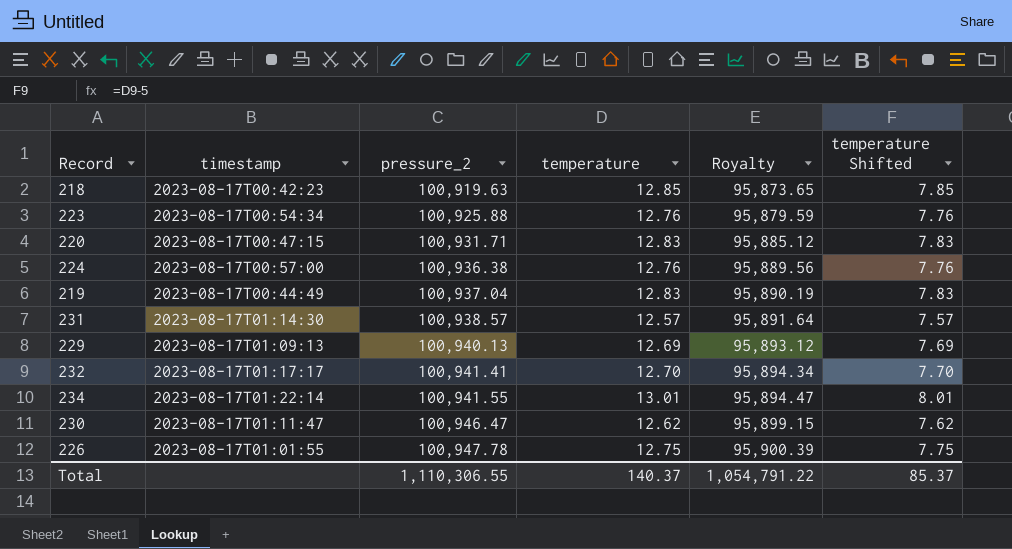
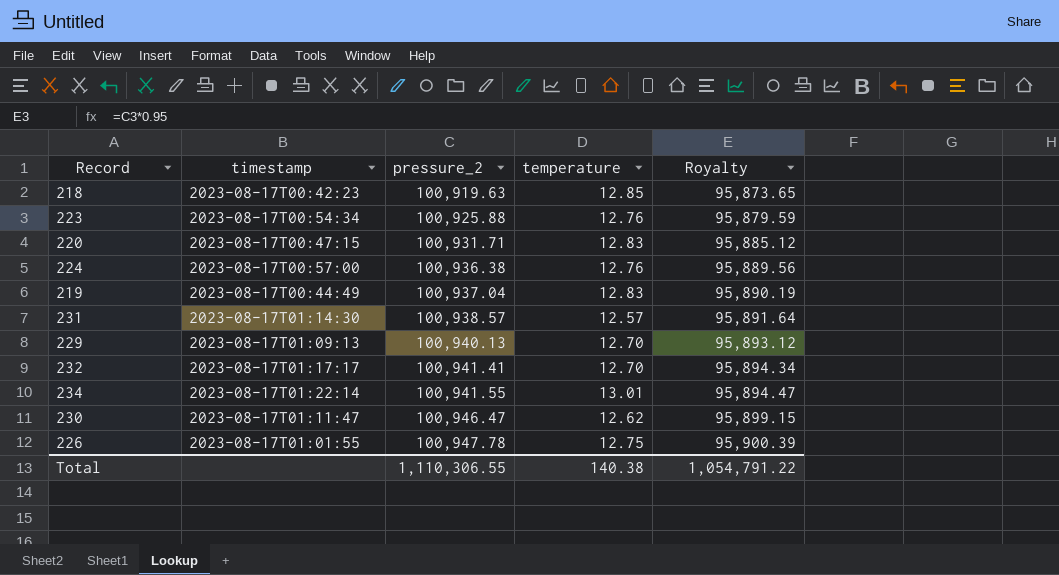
column temperature Shifted | formula: [temperature] - 5 -> none
229 | temperature: 12.69 -> 12.70
Total | temperature: 140.37 -> 140.38

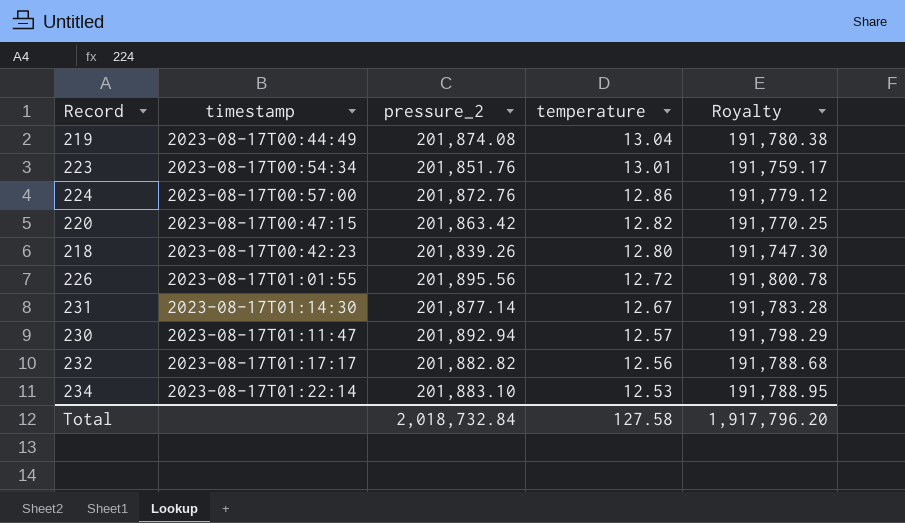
row order: pressure_2 ascending -> temperature descending
row 229: 2023-08-17T01:09:13 | 100,940.13 | 12.70 | 95,893.12 -> none
219 | pressure_2: 100,937.04 -> 201,874.08
219 | temperature: 12.83 -> 13.04
219 | Royalty: 95,890.19 -> 191,780.38
223 | pressure_2: 100,925.88 -> 201,851.76
223 | temperature: 12.76 -> 13.01
223 | Royalty: 95,879.59 -> 191,759.17
224 | pressure_2: 100,936.38 -> 201,872.76
224 | temperature: 12.76 -> 12.86
224 | Royalty: 95,889.56 -> 191,779.12
220 | pressure_2: 100,931.71 -> 201,863.42
220 | temperature: 12.83 -> 12.82
220 | Royalty: 95,885.12 -> 191,770.25
218 | pressure_2: 100,919.63 -> 201,839.26
218 | temperature: 12.85 -> 12.80
218 | Royalty: 95,873.65 -> 191,747.30
226 | pressure_2: 100,947.78 -> 201,895.56
226 | temperature: 12.75 -> 12.72
226 | Royalty: 95,900.39 -> 191,800.78
231 | pressure_2: 100,938.57 -> 201,877.14
231 | temperature: 12.57 -> 12.67
231 | Royalty: 95,891.64 -> 191,783.28
230 | pressure_2: 100,946.47 -> 201,892.94
230 | temperature: 12.62 -> 12.57
230 | Royalty: 95,899.15 -> 191,798.29
232 | pressure_2: 100,941.41 -> 201,882.82
232 | temperature: 12.70 -> 12.56
232 | Royalty: 95,894.34 -> 191,788.68
234 | pressure_2: 100,941.55 -> 201,883.10
234 | temperature: 13.01 -> 12.53
234 | Royalty: 95,894.47 -> 191,788.95
Total | pressure_2: 1,110,306.55 -> 2,018,732.84
Total | temperature: 140.38 -> 127.58
Total | Royalty: 1,054,791.22 -> 1,917,796.20

